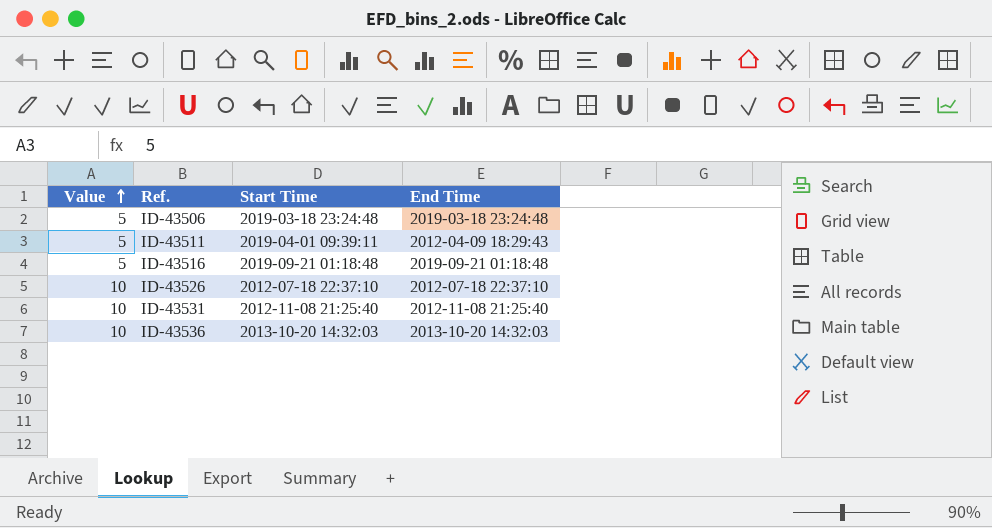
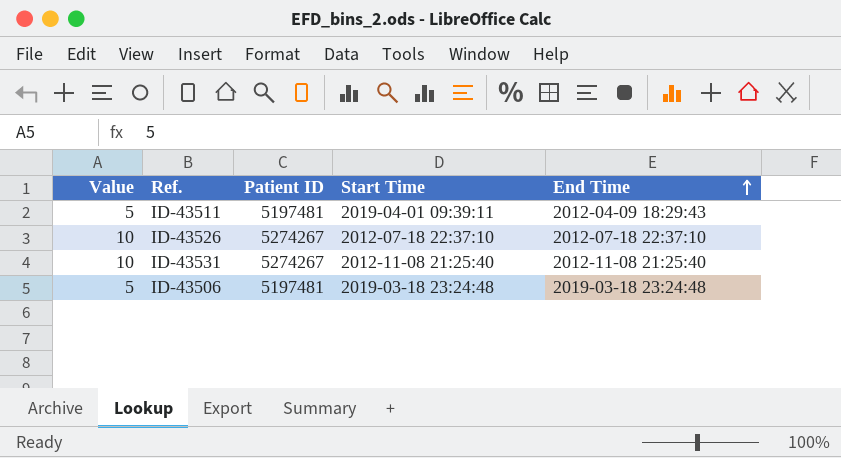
row order: Value ascending -> End Time ascending
column Patient ID | position: none -> 3
row ID-43516: 5 | 2019-09-21 01:18:48 | 2019-09-21 01:18:48 -> none
row ID-43536: 10 | 2013-10-20 14:32:03 | 2013-10-20 14:32:03 -> none

